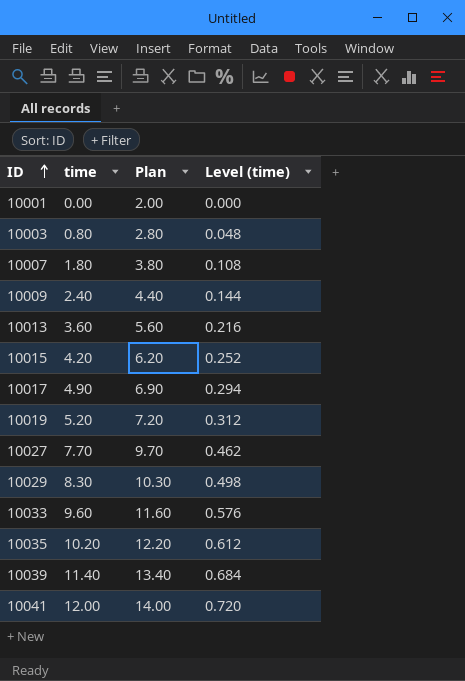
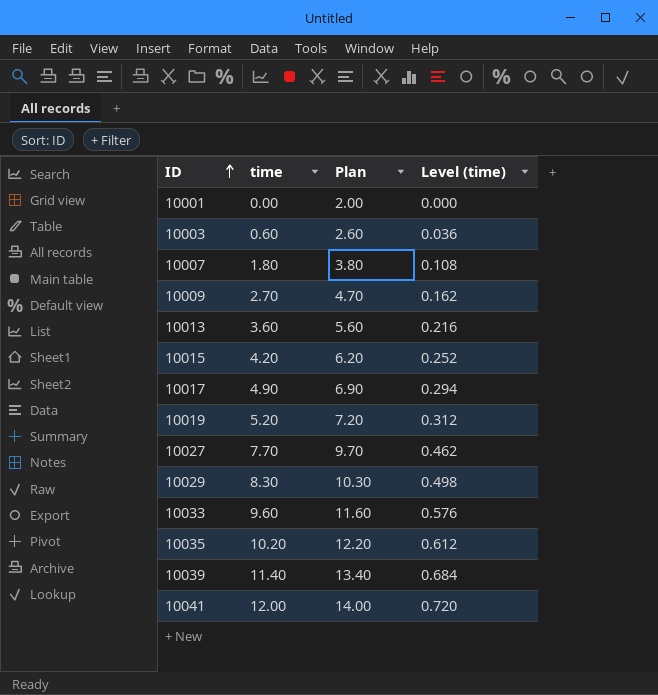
10003 | time: 0.80 -> 0.60
10003 | Plan: 2.80 -> 2.60
10003 | Level (time): 0.048 -> 0.036
10009 | time: 2.40 -> 2.70
10009 | Plan: 4.40 -> 4.70
10009 | Level (time): 0.144 -> 0.162

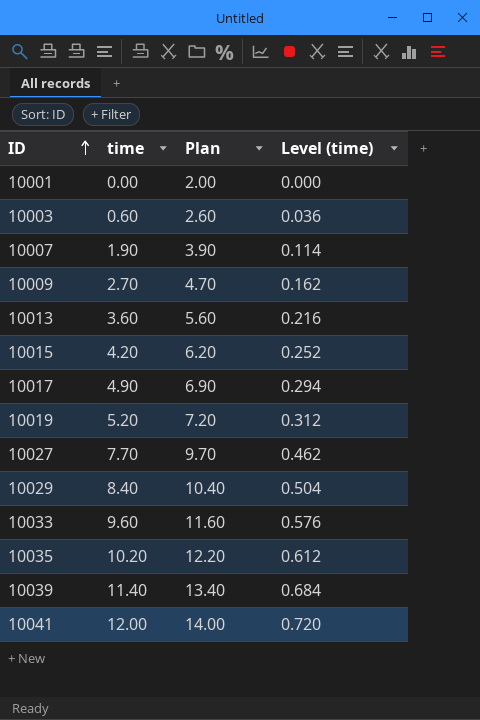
10007 | time: 1.80 -> 1.90
10007 | Plan: 3.80 -> 3.90
10007 | Level (time): 0.108 -> 0.114
10029 | time: 8.30 -> 8.40
10029 | Plan: 10.30 -> 10.40
10029 | Level (time): 0.498 -> 0.504

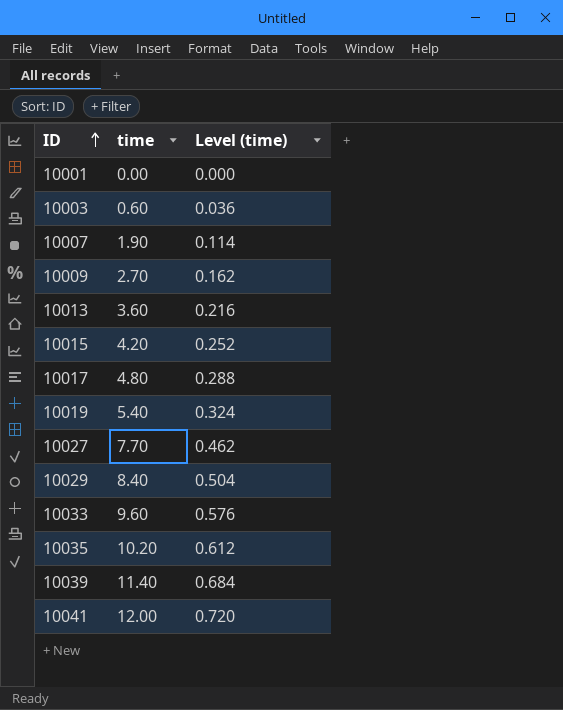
column Plan | formula: [time] + 2 -> none
10017 | time: 4.90 -> 4.80
10017 | Level (time): 0.294 -> 0.288
10019 | time: 5.20 -> 5.40
10019 | Level (time): 0.312 -> 0.324

